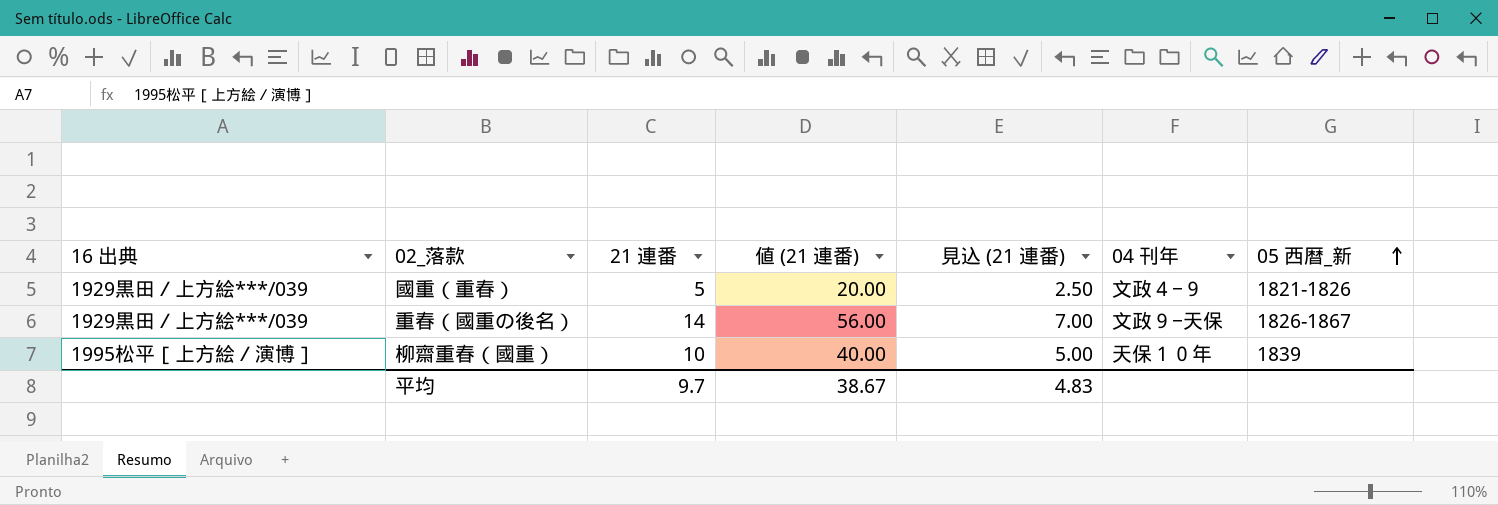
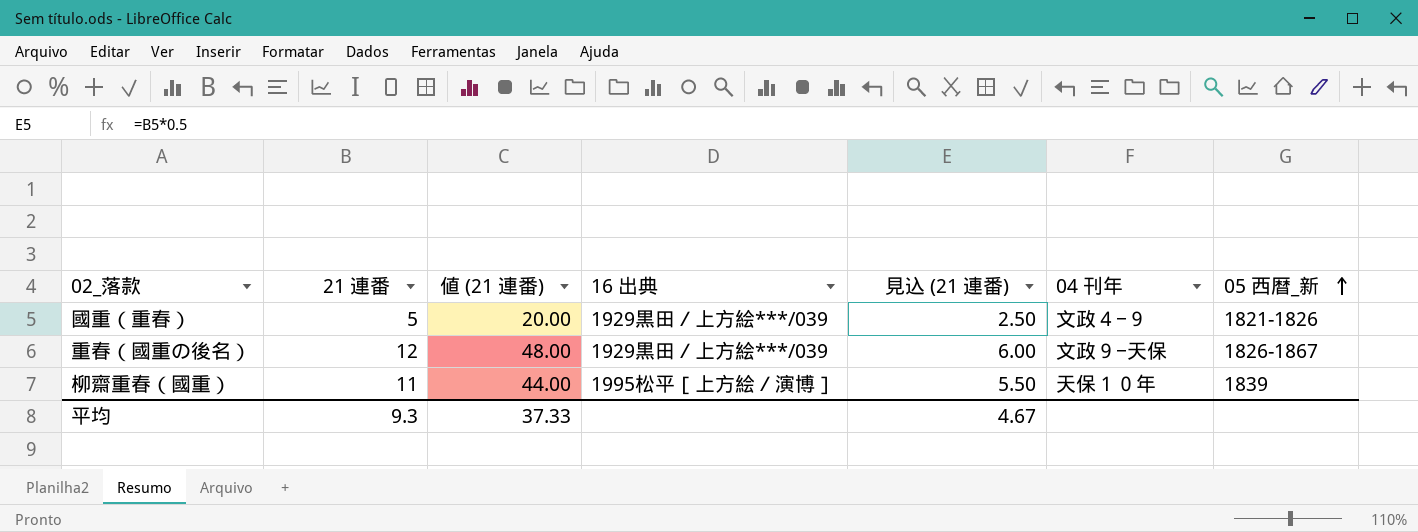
column 16 出典 | position: 1 -> 4
重春（國重の後名） | 21 連番: 14 -> 12
重春（國重の後名） | 値 (21 連番): 56.00 -> 48.00
重春（國重の後名） | 見込 (21 連番): 7.00 -> 6.00
柳齋重春（國重） | 21 連番: 10 -> 11
柳齋重春（國重） | 値 (21 連番): 40.00 -> 44.00
柳齋重春（國重） | 見込 (21 連番): 5.00 -> 5.50
平均 | 21 連番: 9.7 -> 9.3
平均 | 値 (21 連番): 38.67 -> 37.33
平均 | 見込 (21 連番): 4.83 -> 4.67

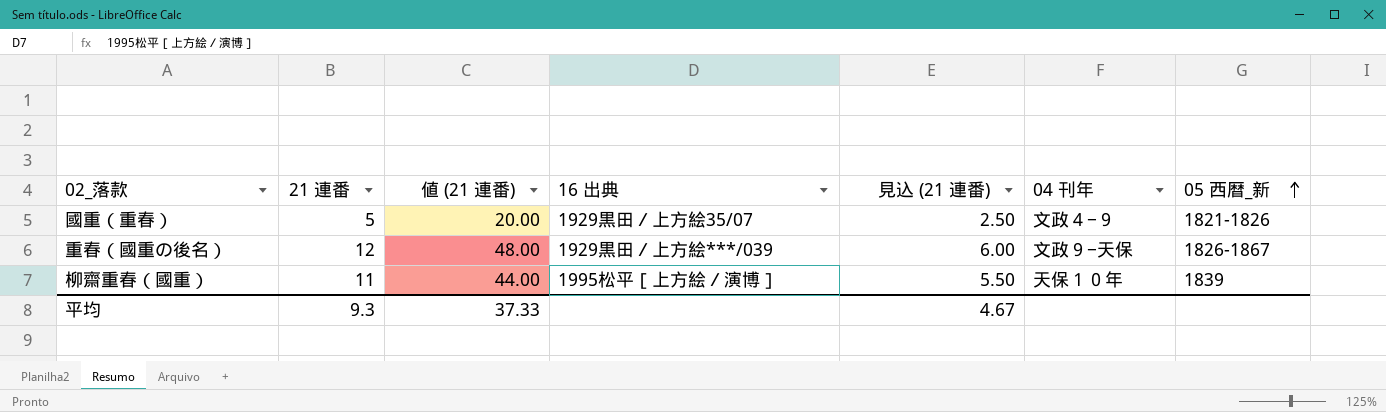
國重（重春） | 16 出典: 1929黒田／上方絵***/039 -> 1929黒田／上方絵35/07

